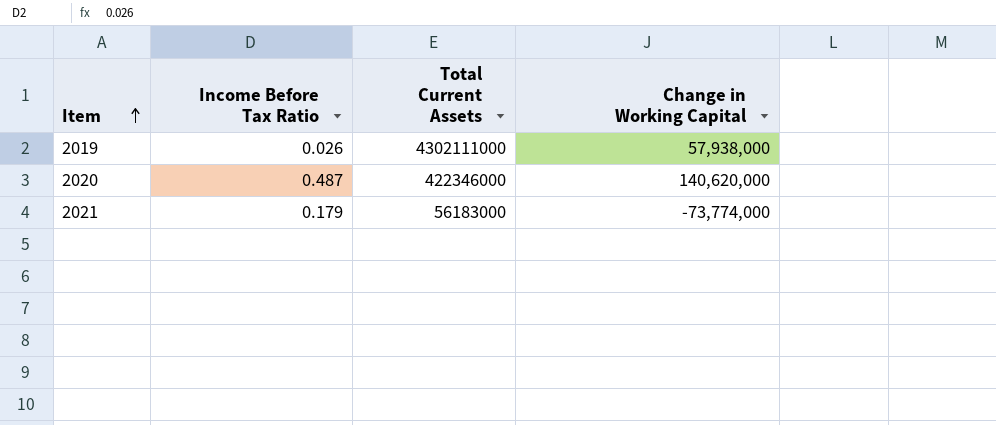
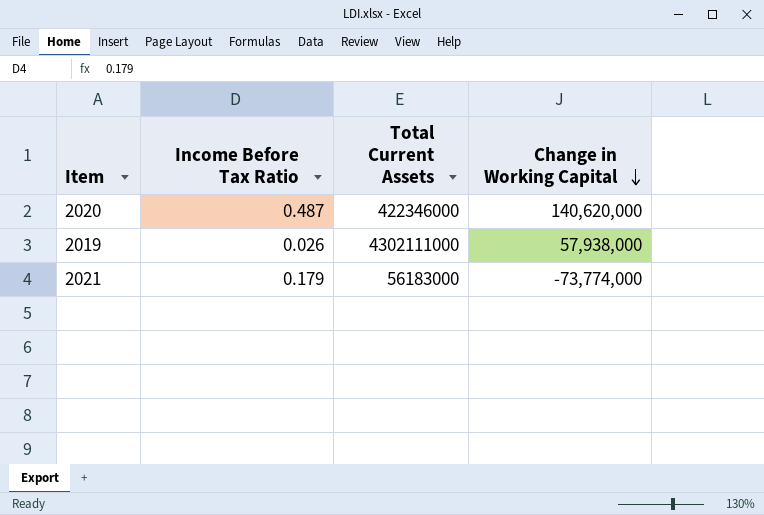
row order: Item ascending -> Change in Working Capital descending

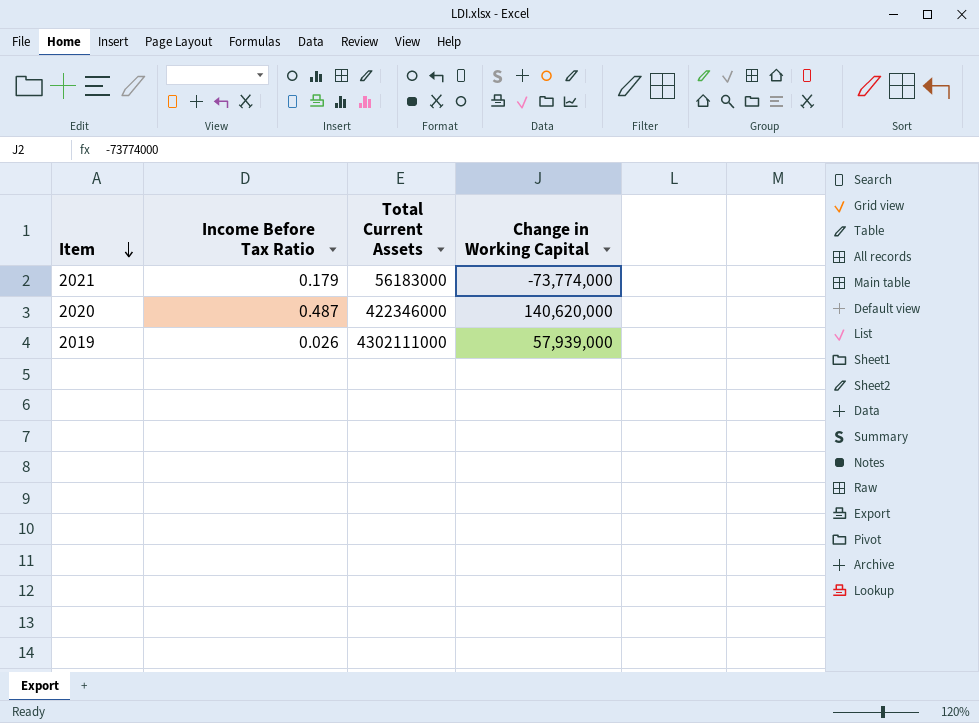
row order: Change in Working Capital descending -> Item descending
2019 | Change in Working Capital: 57,938,000 -> 57,939,000

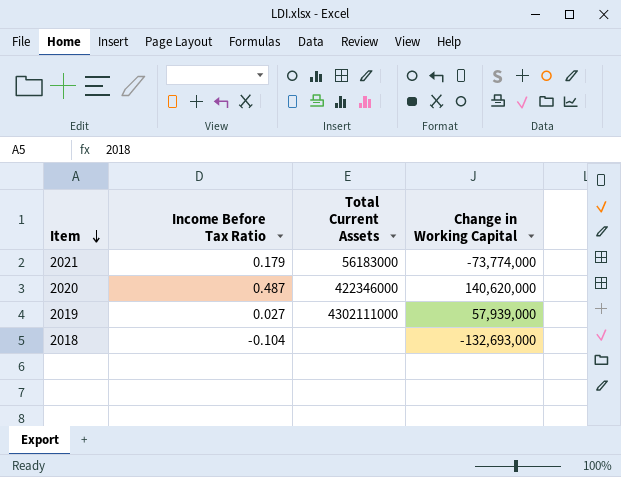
2019 | Income Before Tax Ratio: 0.026 -> 0.027
row 2018: none -> -0.104 | none | -132,693,000

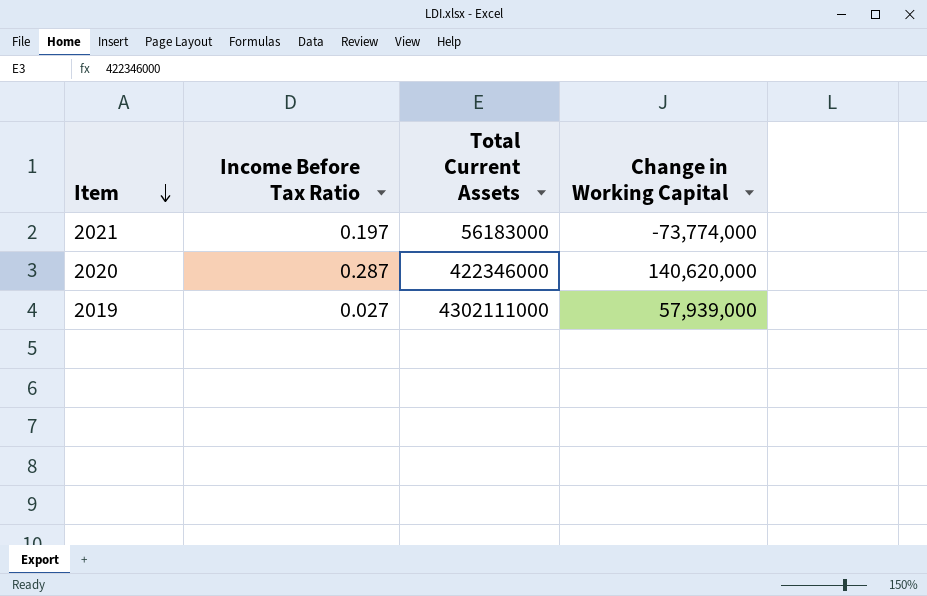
row 2018: -0.104 | none | -132,693,000 -> none
2021 | Income Before Tax Ratio: 0.179 -> 0.197
2020 | Income Before Tax Ratio: 0.487 -> 0.287

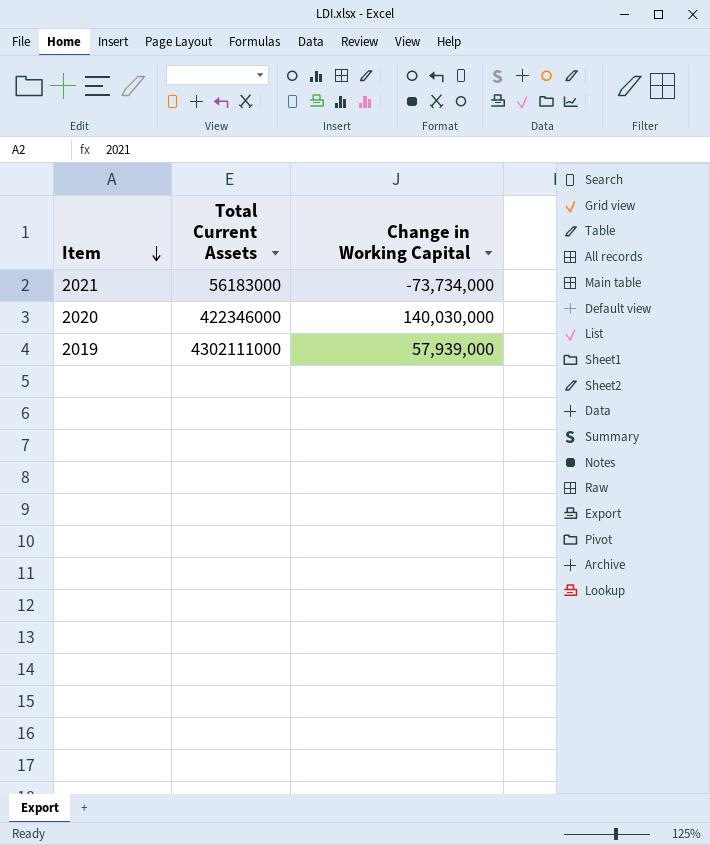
column Income Before Tax Ratio | position: 2 -> none
2021 | Change in Working Capital: -73,774,000 -> -73,734,000
2020 | Change in Working Capital: 140,620,000 -> 140,030,000

